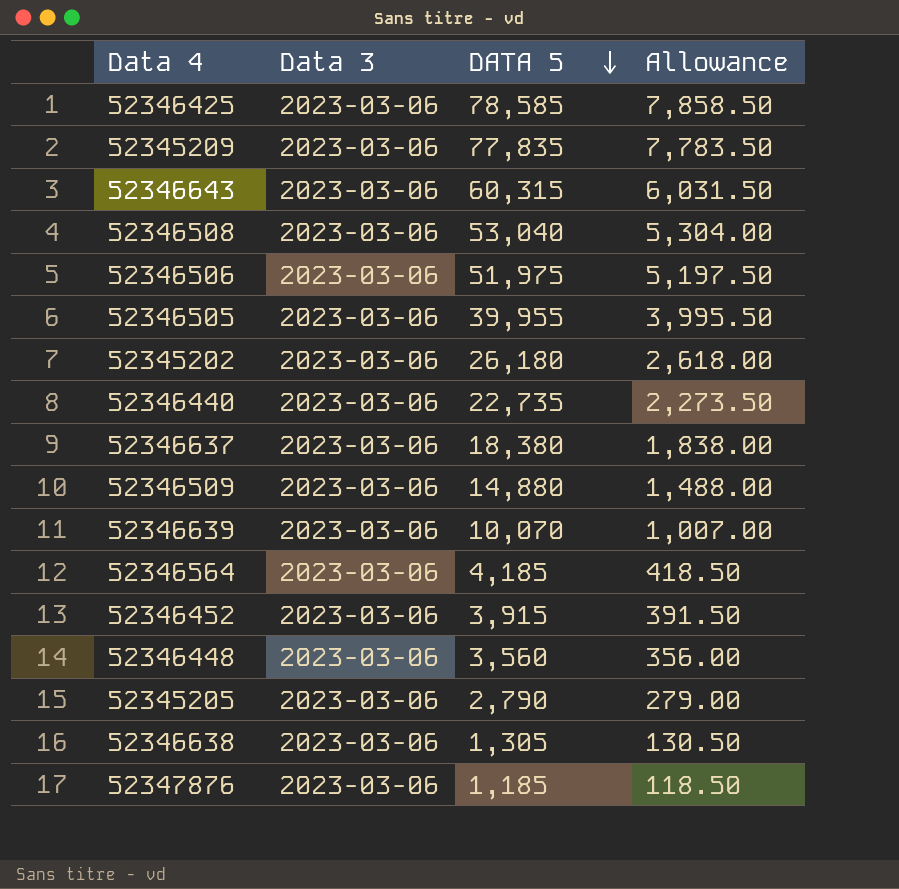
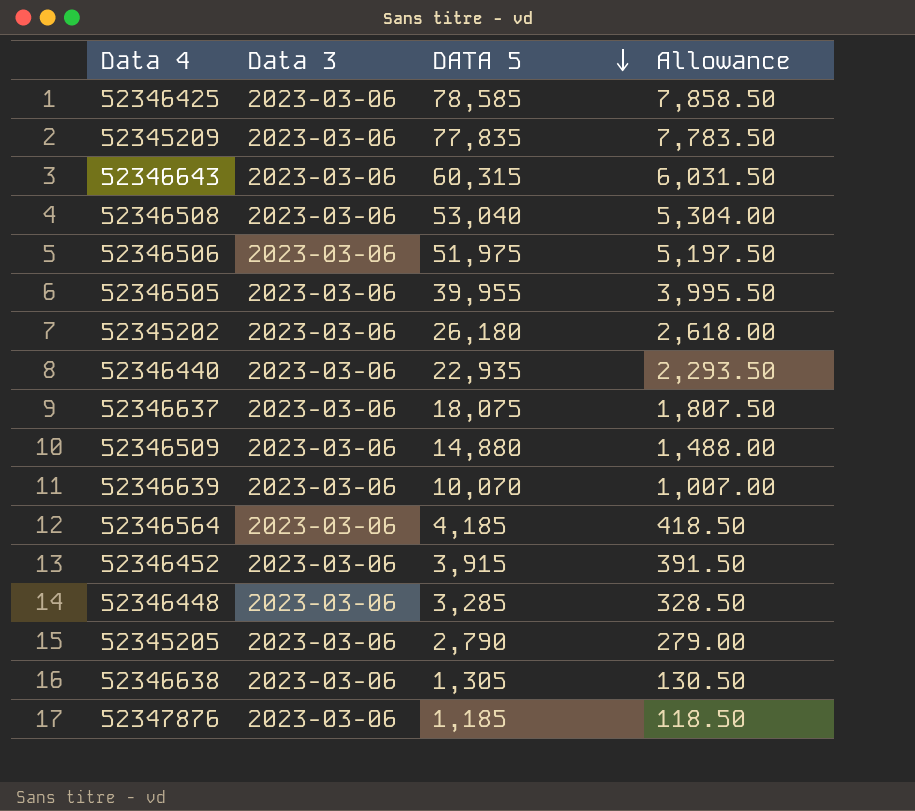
52346440 | DATA 5: 22,735 -> 22,935
52346440 | Allowance: 2,273.50 -> 2,293.50
52346637 | DATA 5: 18,380 -> 18,075
52346637 | Allowance: 1,838.00 -> 1,807.50
52346448 | DATA 5: 3,560 -> 3,285
52346448 | Allowance: 356.00 -> 328.50

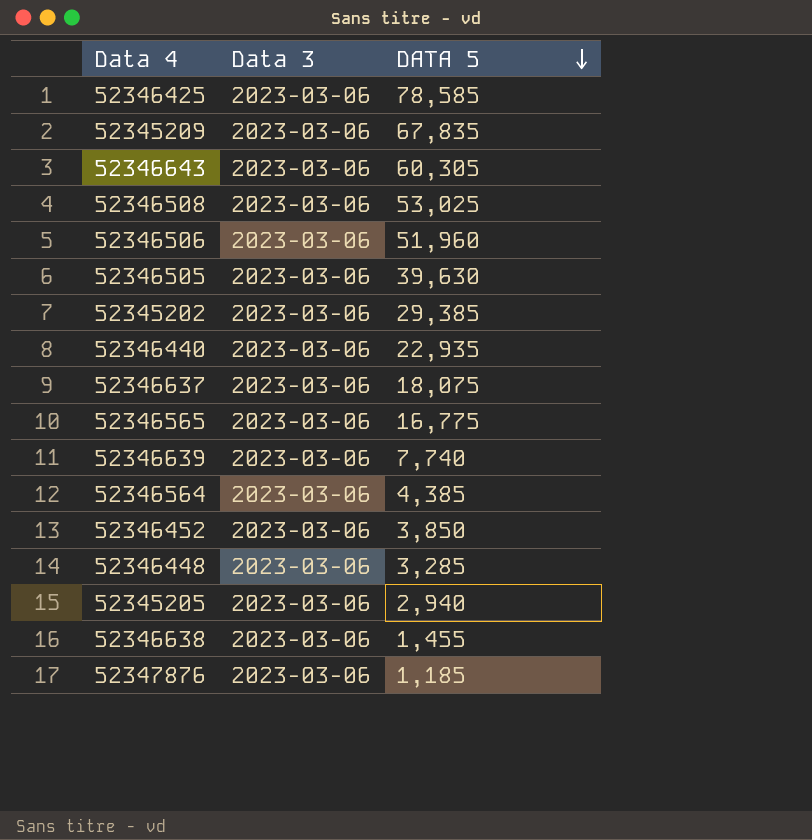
column Allowance | formula: [DATA 5] * 0.1 -> none
row 52346509: 2023-03-06 | 14,880 | 1,488.00 -> none
52345209 | DATA 5: 77,835 -> 67,835
52346643 | DATA 5: 60,315 -> 60,305
52346508 | DATA 5: 53,040 -> 53,025
52346506 | DATA 5: 51,975 -> 51,960
52346505 | DATA 5: 39,955 -> 39,630
52345202 | DATA 5: 26,180 -> 29,385
row 52346565: none -> 2023-03-06 | 16,775
52346639 | DATA 5: 10,070 -> 7,740
52346564 | DATA 5: 4,185 -> 4,385
52346452 | DATA 5: 3,915 -> 3,850
52345205 | DATA 5: 2,790 -> 2,940
52346638 | DATA 5: 1,305 -> 1,455

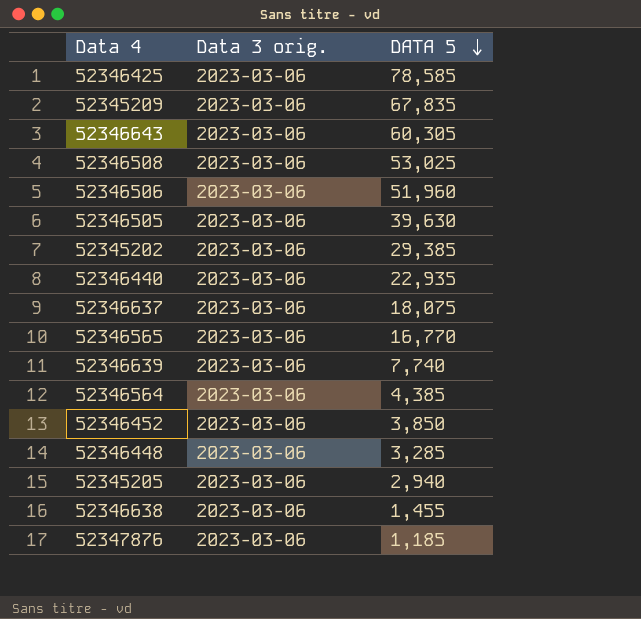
column name: Data 3 -> Data 3 orig.
52346565 | DATA 5: 16,775 -> 16,770

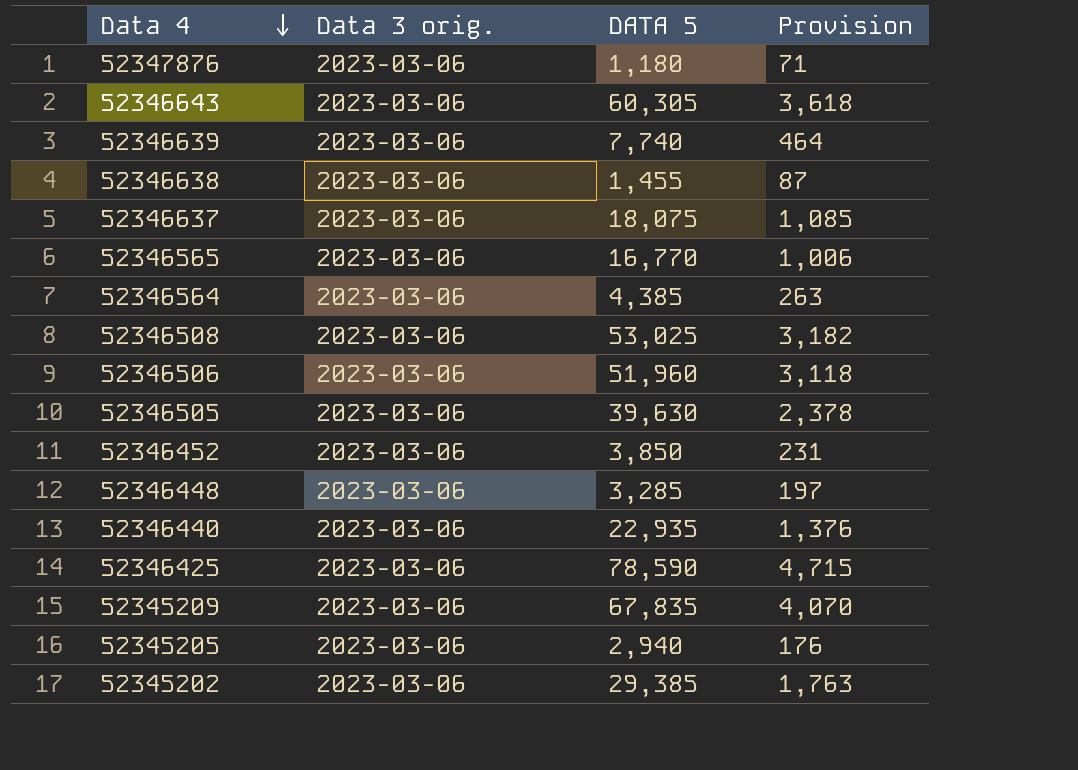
row order: DATA 5 descending -> Data 4 descending
column Provision | formula: none -> [DATA 5] * 0.06
52347876 | DATA 5: 1,185 -> 1,180
52346425 | DATA 5: 78,585 -> 78,590

